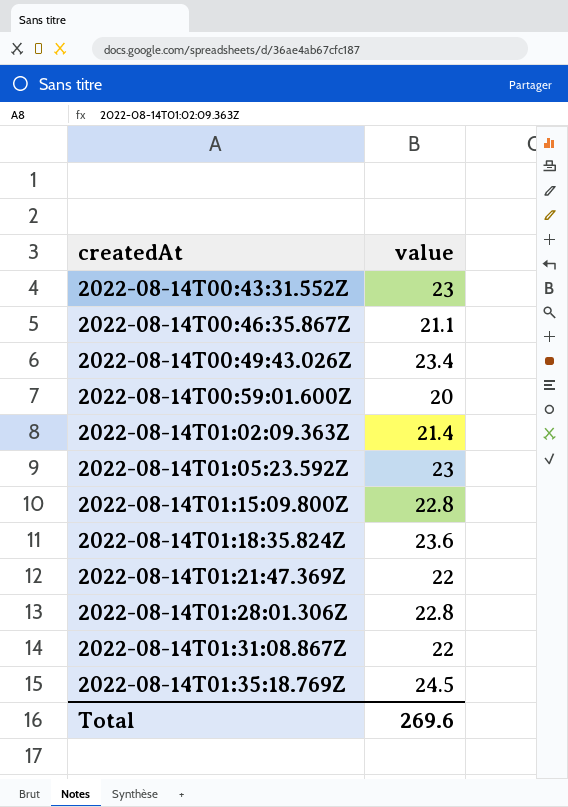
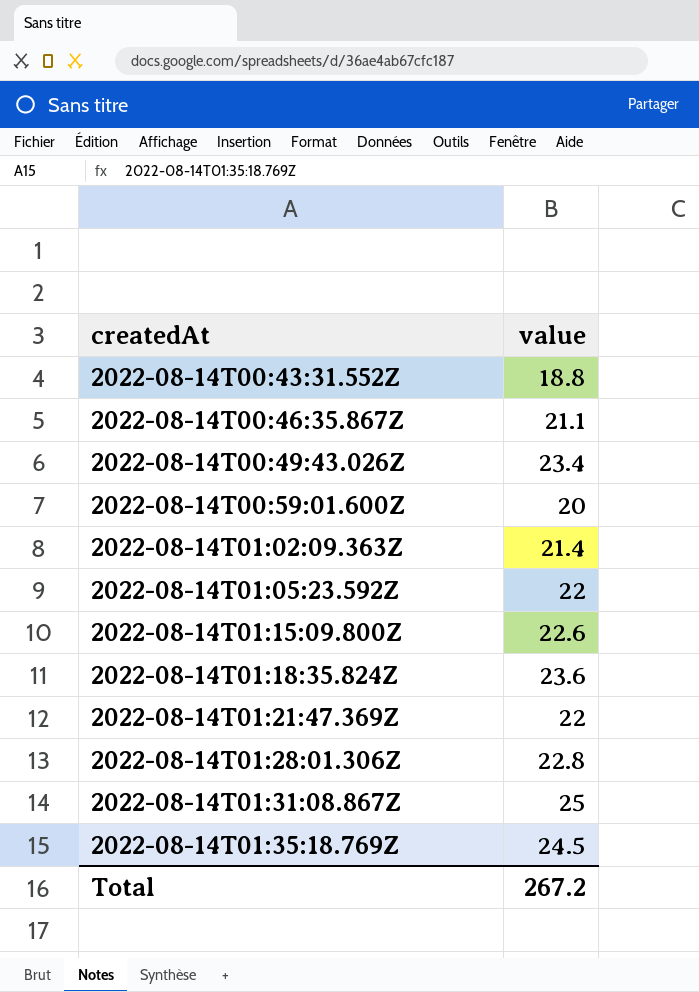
2022-08-14T00:43:31.552Z | value: 23 -> 18.8
2022-08-14T01:05:23.592Z | value: 23 -> 22
2022-08-14T01:15:09.800Z | value: 22.8 -> 22.6
2022-08-14T01:31:08.867Z | value: 22 -> 25
Total | value: 269.6 -> 267.2

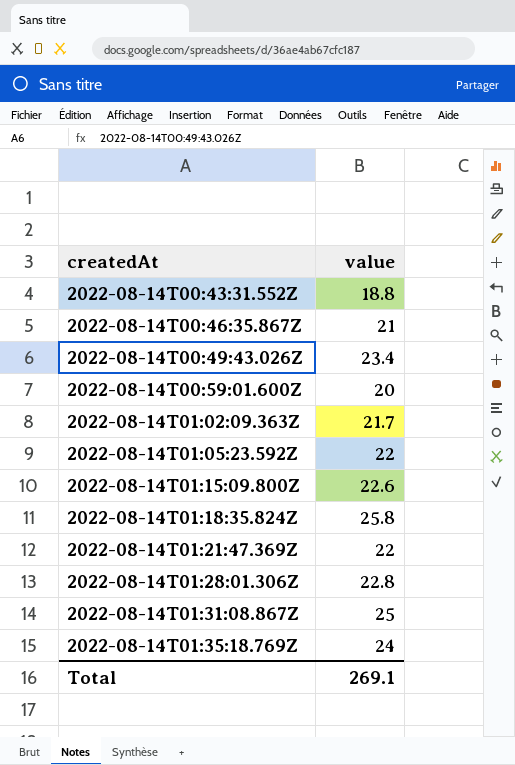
2022-08-14T00:46:35.867Z | value: 21.1 -> 21
2022-08-14T01:02:09.363Z | value: 21.4 -> 21.7
2022-08-14T01:18:35.824Z | value: 23.6 -> 25.8
2022-08-14T01:35:18.769Z | value: 24.5 -> 24
Total | value: 267.2 -> 269.1

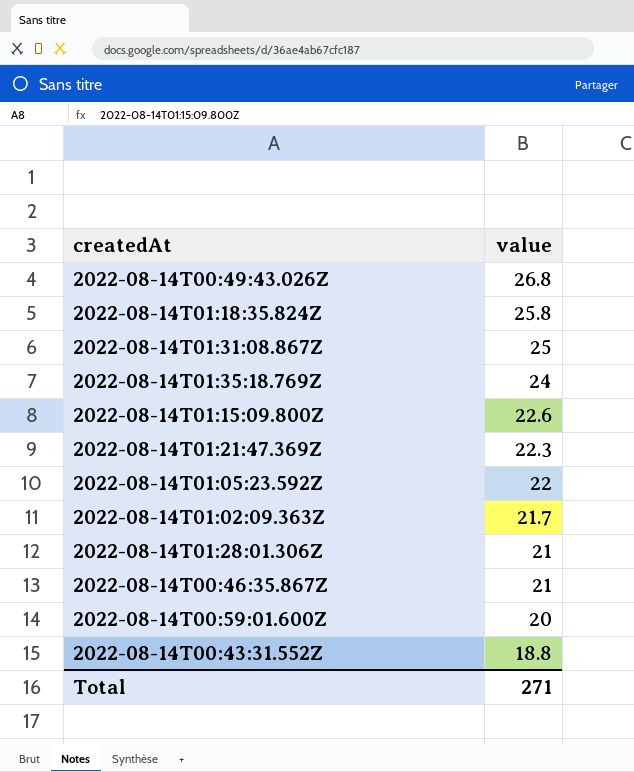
row order: createdAt ascending -> value descending
2022-08-14T00:49:43.026Z | value: 23.4 -> 26.8
2022-08-14T01:21:47.369Z | value: 22 -> 22.3
2022-08-14T01:28:01.306Z | value: 22.8 -> 21
Total | value: 269.1 -> 271

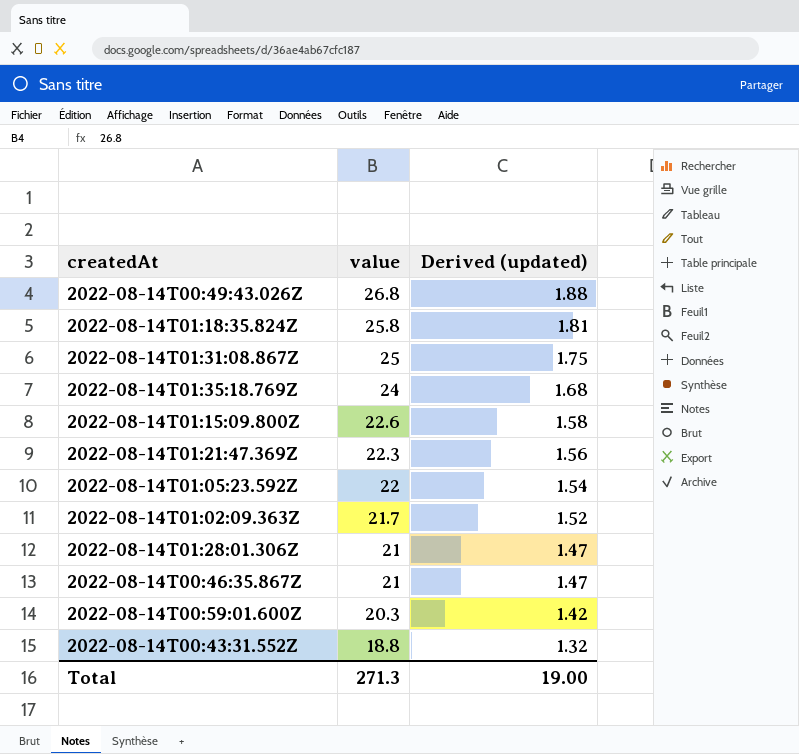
column Derived (updated) | formula: none -> [value] * 0.07
2022-08-14T00:59:01.600Z | value: 20 -> 20.3
Total | value: 271 -> 271.3

